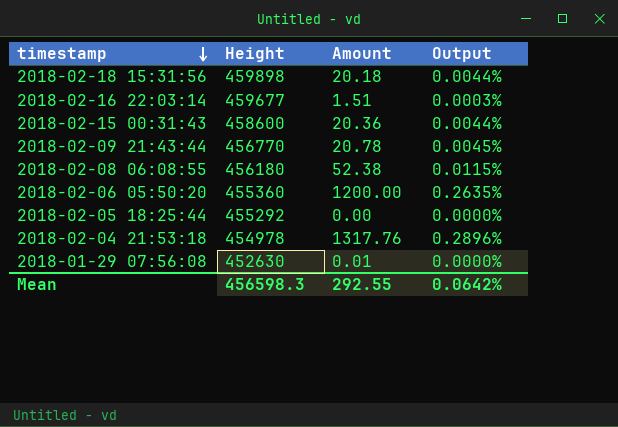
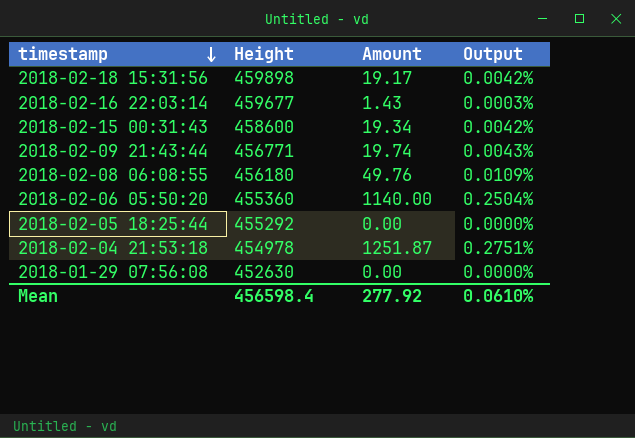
2018-02-18 15:31:56 | Amount: 20.18 -> 19.17
2018-02-18 15:31:56 | Output: 0.0044% -> 0.0042%
2018-02-16 22:03:14 | Amount: 1.51 -> 1.43
2018-02-15 00:31:43 | Amount: 20.36 -> 19.34
2018-02-15 00:31:43 | Output: 0.0044% -> 0.0042%
2018-02-09 21:43:44 | Height: 456770 -> 456771
2018-02-09 21:43:44 | Amount: 20.78 -> 19.74
2018-02-09 21:43:44 | Output: 0.0045% -> 0.0043%
2018-02-08 06:08:55 | Amount: 52.38 -> 49.76
2018-02-08 06:08:55 | Output: 0.0115% -> 0.0109%
2018-02-06 05:50:20 | Amount: 1200.00 -> 1140.00
2018-02-06 05:50:20 | Output: 0.2635% -> 0.2504%
2018-02-04 21:53:18 | Amount: 1317.76 -> 1251.87
2018-02-04 21:53:18 | Output: 0.2896% -> 0.2751%
2018-01-29 07:56:08 | Amount: 0.01 -> 0.00
Mean | Height: 456598.3 -> 456598.4
Mean | Amount: 292.55 -> 277.92
Mean | Output: 0.0642% -> 0.0610%

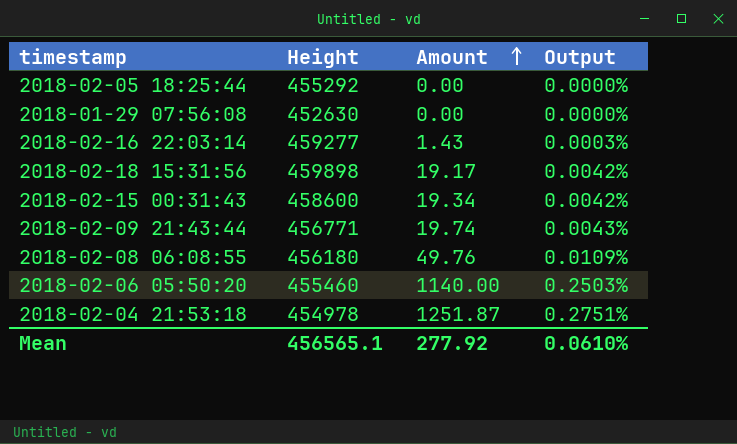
row order: timestamp descending -> Amount ascending
2018-02-16 22:03:14 | Height: 459677 -> 459277
2018-02-06 05:50:20 | Height: 455360 -> 455460
2018-02-06 05:50:20 | Output: 0.2504% -> 0.2503%
Mean | Height: 456598.4 -> 456565.1

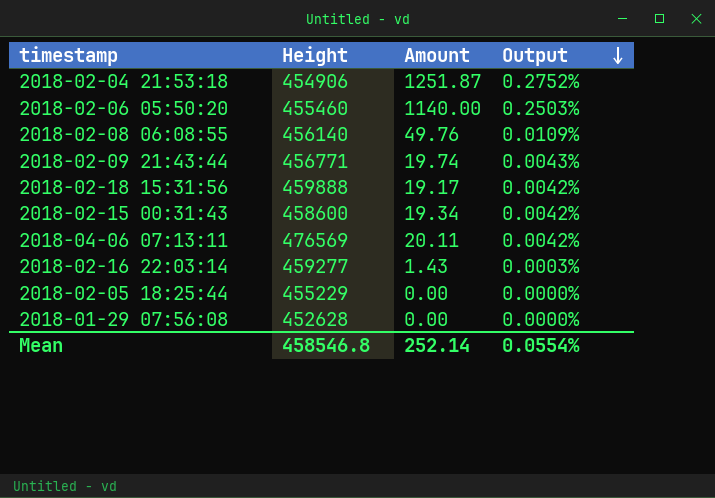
row order: Amount ascending -> Output descending
2018-02-04 21:53:18 | Height: 454978 -> 454906
2018-02-04 21:53:18 | Output: 0.2751% -> 0.2752%
2018-02-08 06:08:55 | Height: 456180 -> 456140
2018-02-18 15:31:56 | Height: 459898 -> 459888
row 2018-04-06 07:13:11: none -> 476569 | 20.11 | 0.0042%
2018-02-05 18:25:44 | Height: 455292 -> 455229
2018-01-29 07:56:08 | Height: 452630 -> 452628
Mean | Height: 456565.1 -> 458546.8
Mean | Amount: 277.92 -> 252.14
Mean | Output: 0.0610% -> 0.0554%

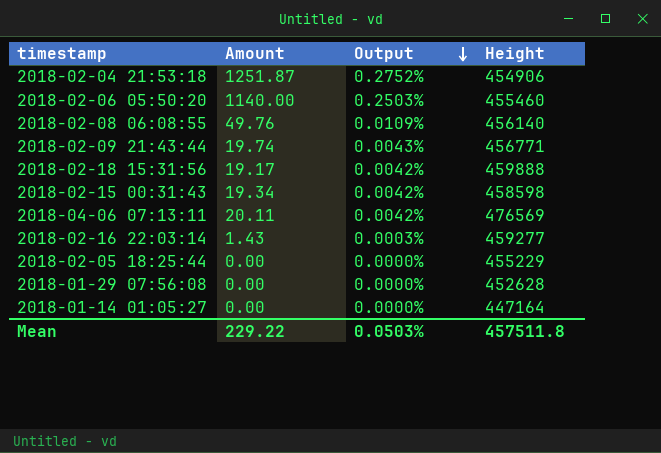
column Height | position: 2 -> 4
2018-02-15 00:31:43 | Height: 458600 -> 458598
row 2018-01-14 01:05:27: none -> 0.00 | 0.0000% | 447164
Mean | Amount: 252.14 -> 229.22
Mean | Output: 0.0554% -> 0.0503%
Mean | Height: 458546.8 -> 457511.8

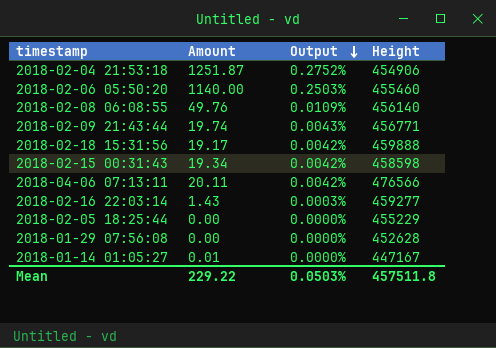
2018-04-06 07:13:11 | Height: 476569 -> 476566
2018-01-14 01:05:27 | Amount: 0.00 -> 0.01
2018-01-14 01:05:27 | Height: 447164 -> 447167

